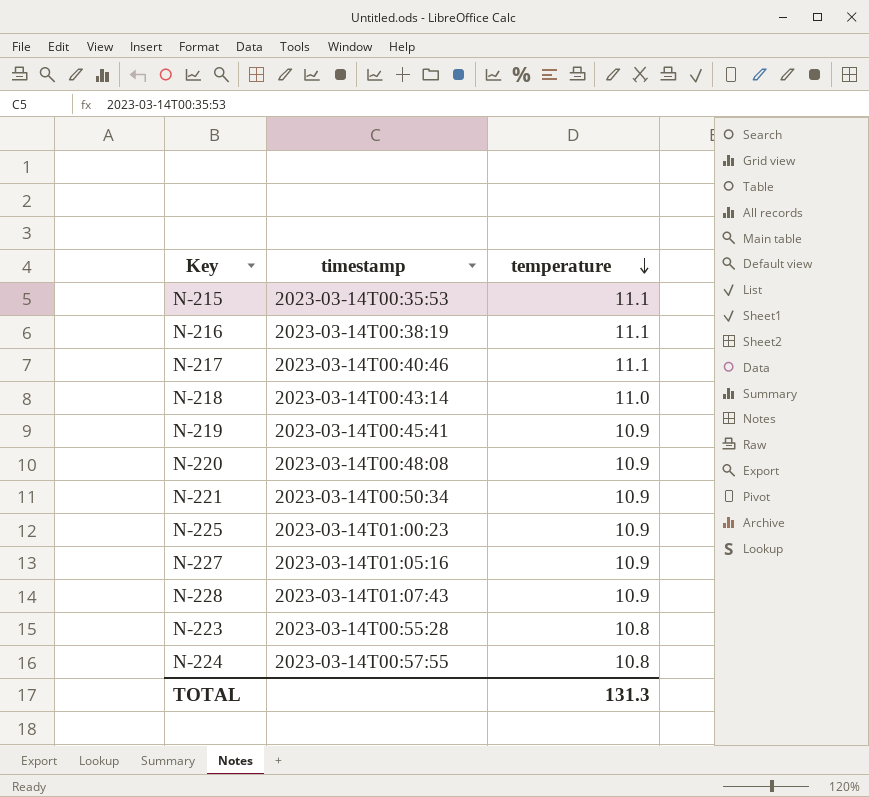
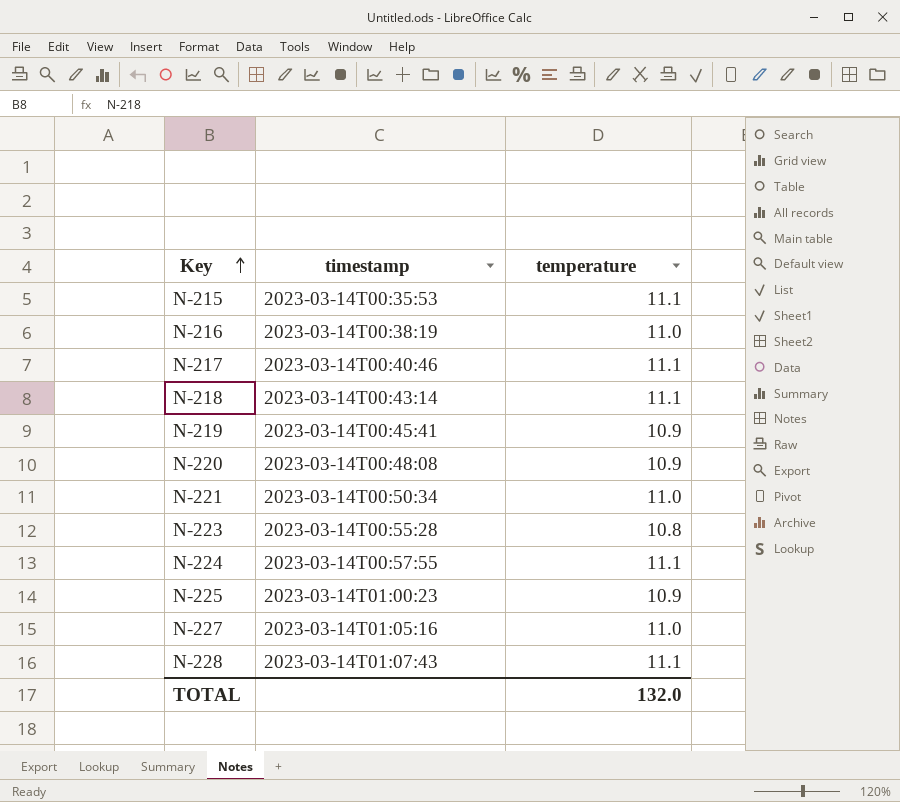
row order: temperature descending -> Key ascending
N-216 | temperature: 11.1 -> 11.0
N-218 | temperature: 11.0 -> 11.1
N-221 | temperature: 10.9 -> 11.0
N-224 | temperature: 10.8 -> 11.1
N-227 | temperature: 10.9 -> 11.0
N-228 | temperature: 10.9 -> 11.1
TOTAL | temperature: 131.3 -> 132.0

